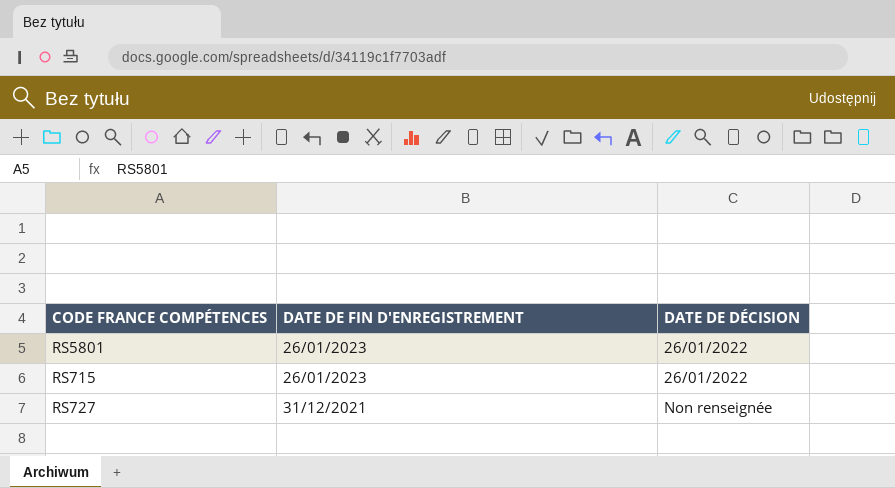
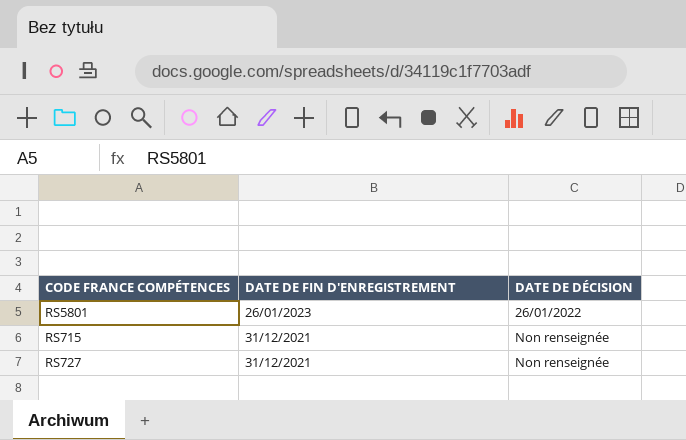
RS715 | DATE DE FIN D'ENREGISTREMENT: 26/01/2023 -> 31/12/2021
RS715 | DATE DE DÉCISION: 26/01/2022 -> Non renseignée

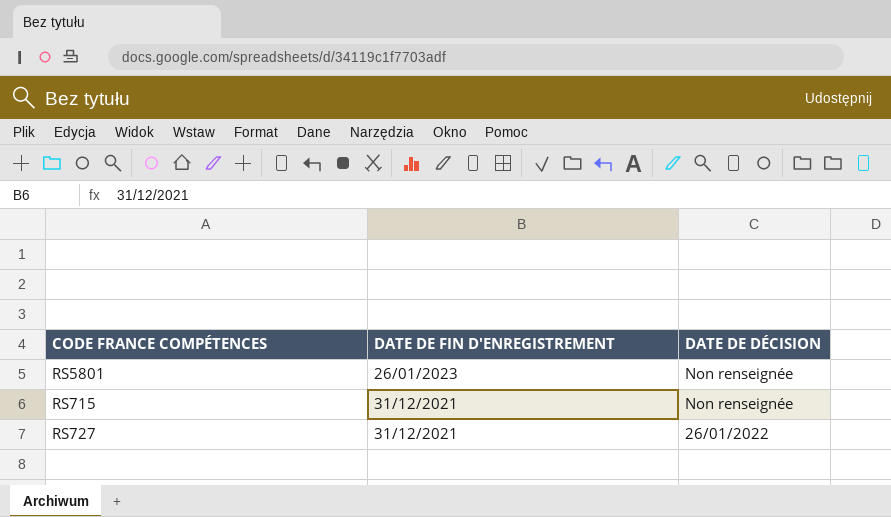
RS5801 | DATE DE DÉCISION: 26/01/2022 -> Non renseignée
RS727 | DATE DE DÉCISION: Non renseignée -> 26/01/2022

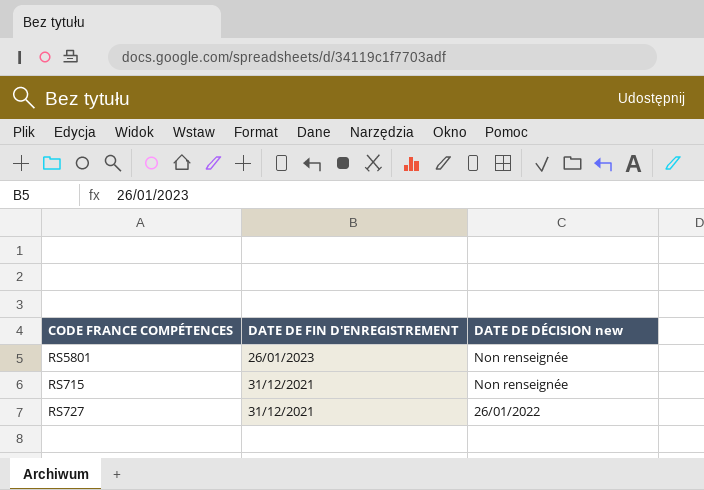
column name: DATE DE DÉCISION -> DATE DE DÉCISION new

